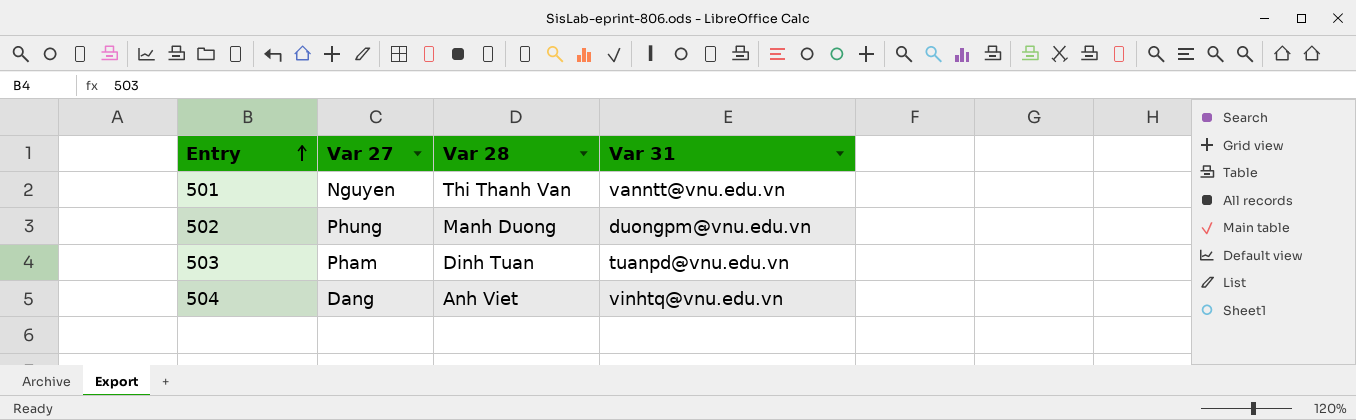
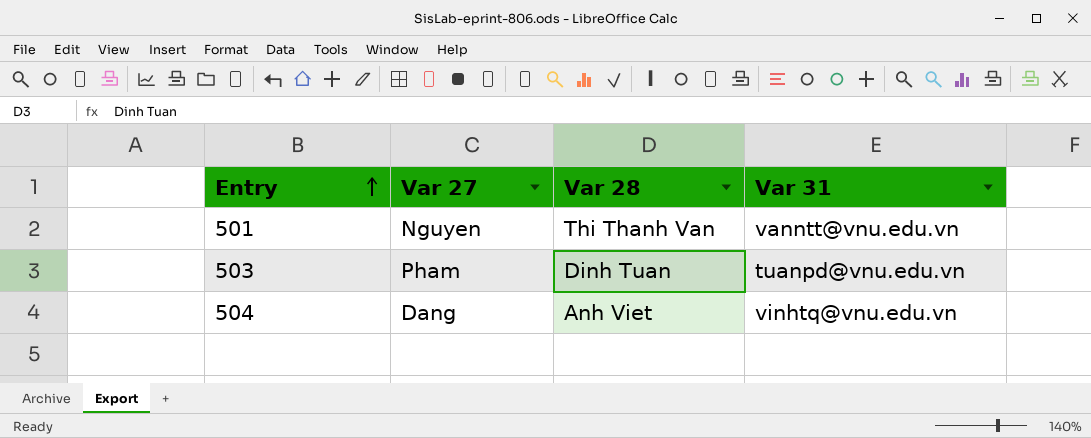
row 502: Phung | Manh Duong | duongpm@vnu.edu.vn -> none

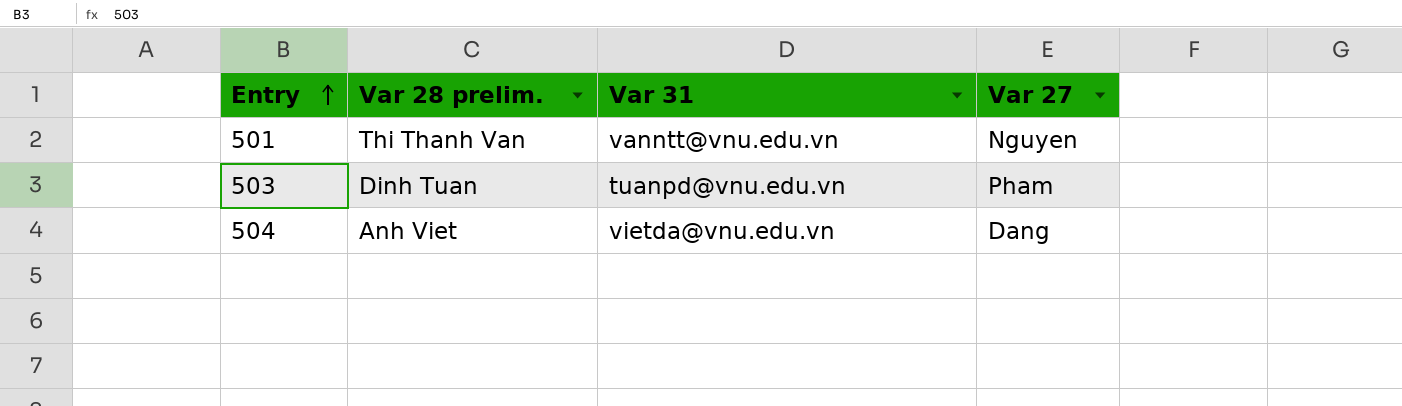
column name: Var 28 -> Var 28 prelim.
column Var 27 | position: 2 -> 4
504 | Var 31: vinhtq@vnu.edu.vn -> vietda@vnu.edu.vn

